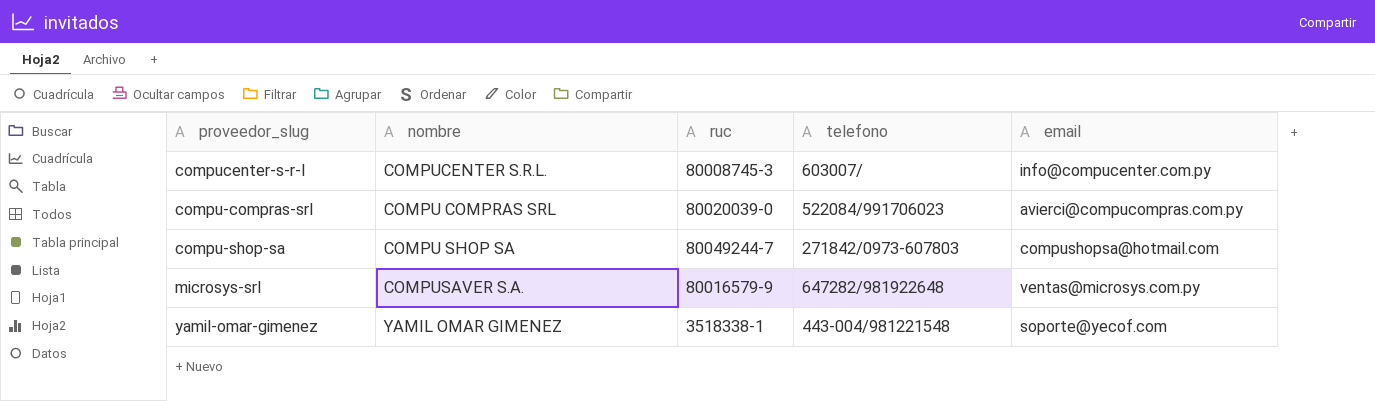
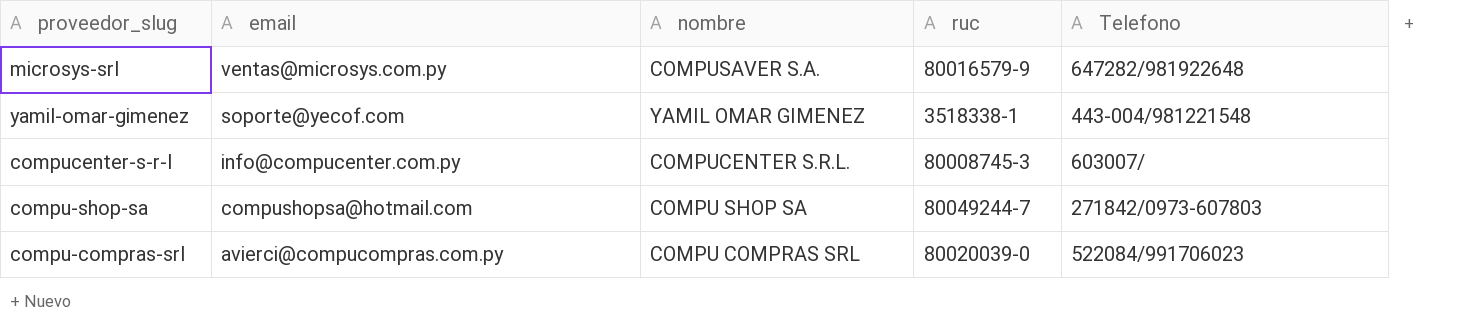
row order: none -> email descending
column email | position: 5 -> 2
column name: telefono -> Telefono

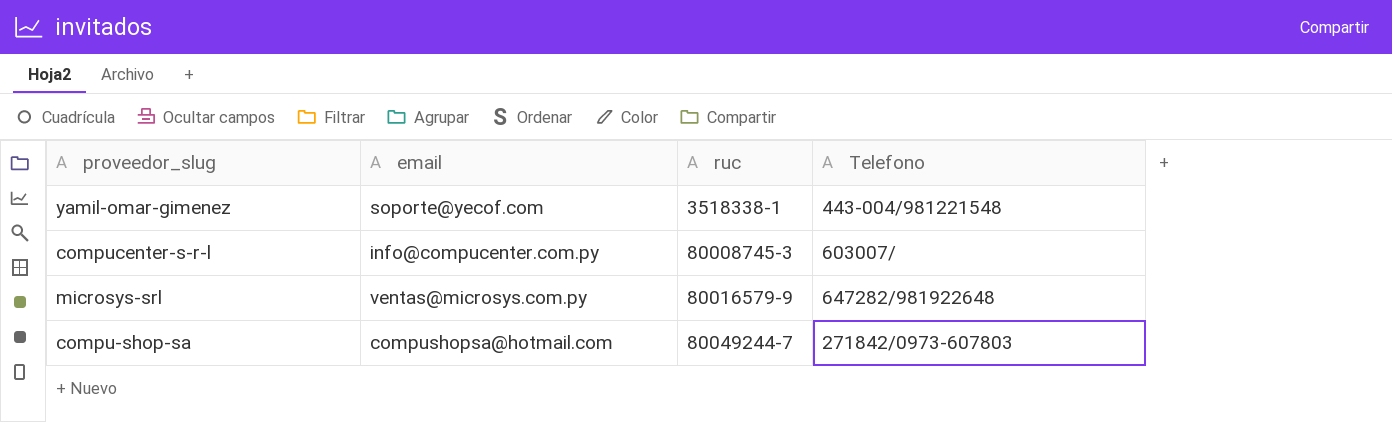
row order: email descending -> ruc ascending
column nombre | position: 3 -> none
row compu-compras-srl: avierci@compucompras.com.py | COMPU COMPRAS SRL | 80020039-0 | 522084/991706023 -> none

